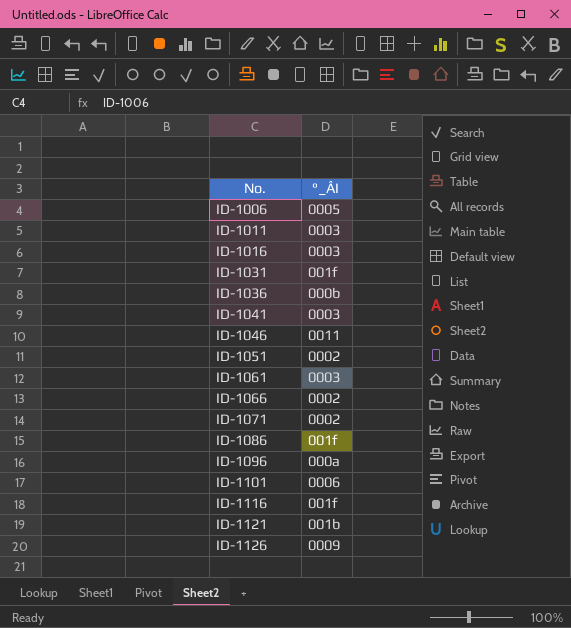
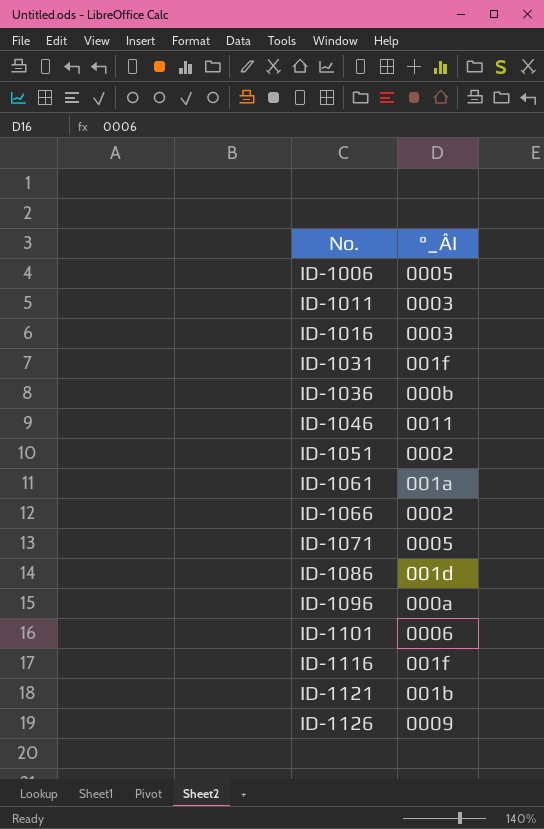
row ID-1041: 0003 -> none
ID-1061 | °_ÂI: 0003 -> 001a
ID-1071 | °_ÂI: 0002 -> 0005
ID-1086 | °_ÂI: 001f -> 001d

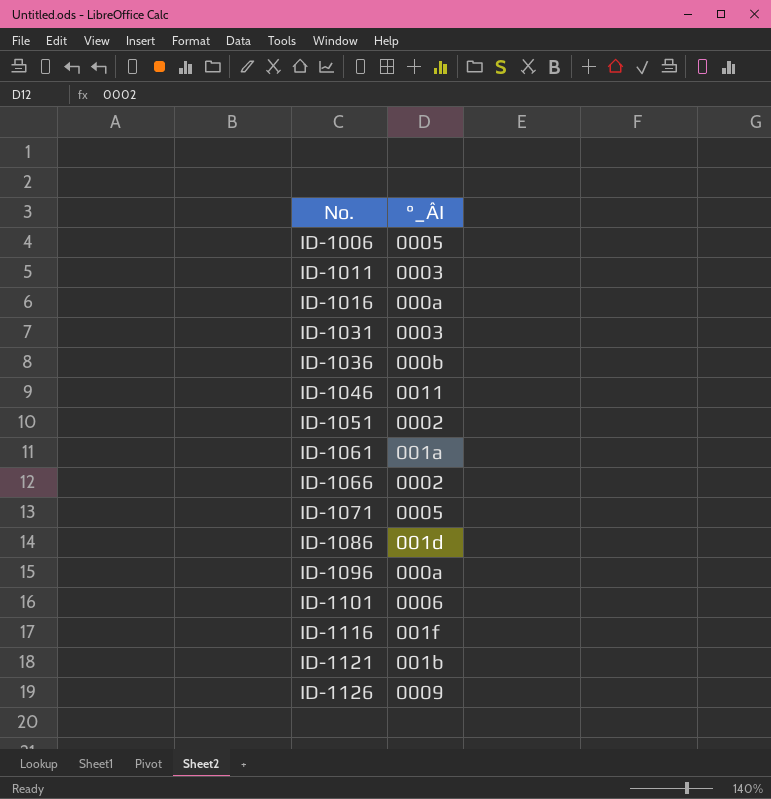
ID-1016 | °_ÂI: 0003 -> 000a
ID-1031 | °_ÂI: 001f -> 0003

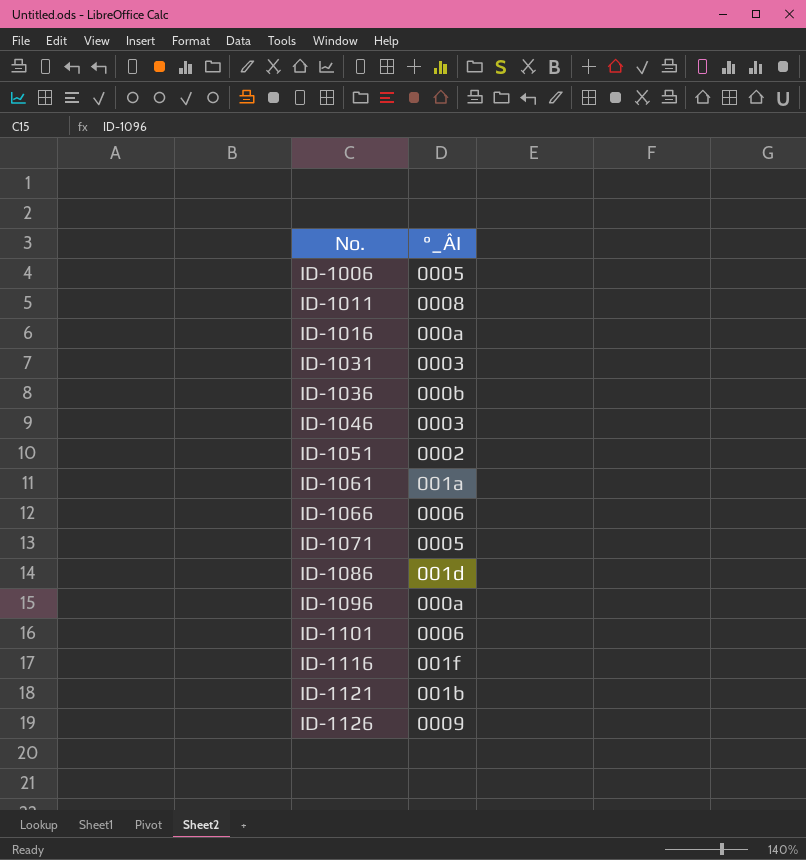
ID-1011 | °_ÂI: 0003 -> 0008
ID-1046 | °_ÂI: 0011 -> 0003
ID-1066 | °_ÂI: 0002 -> 0006

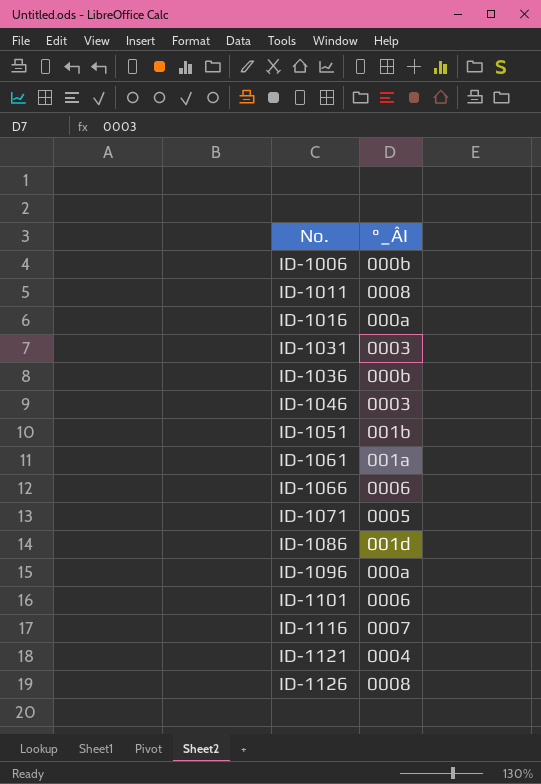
ID-1006 | °_ÂI: 0005 -> 000b
ID-1051 | °_ÂI: 0002 -> 001b
ID-1116 | °_ÂI: 001f -> 0007
ID-1121 | °_ÂI: 001b -> 0004
ID-1126 | °_ÂI: 0009 -> 0008

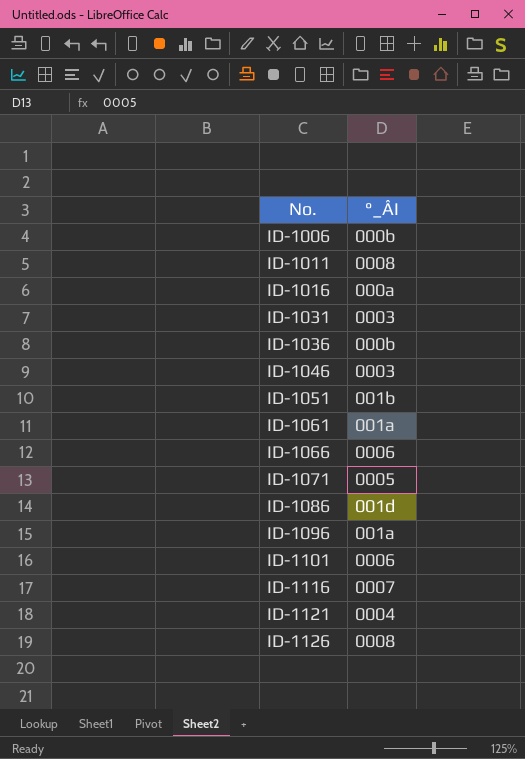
ID-1096 | °_ÂI: 000a -> 001a

